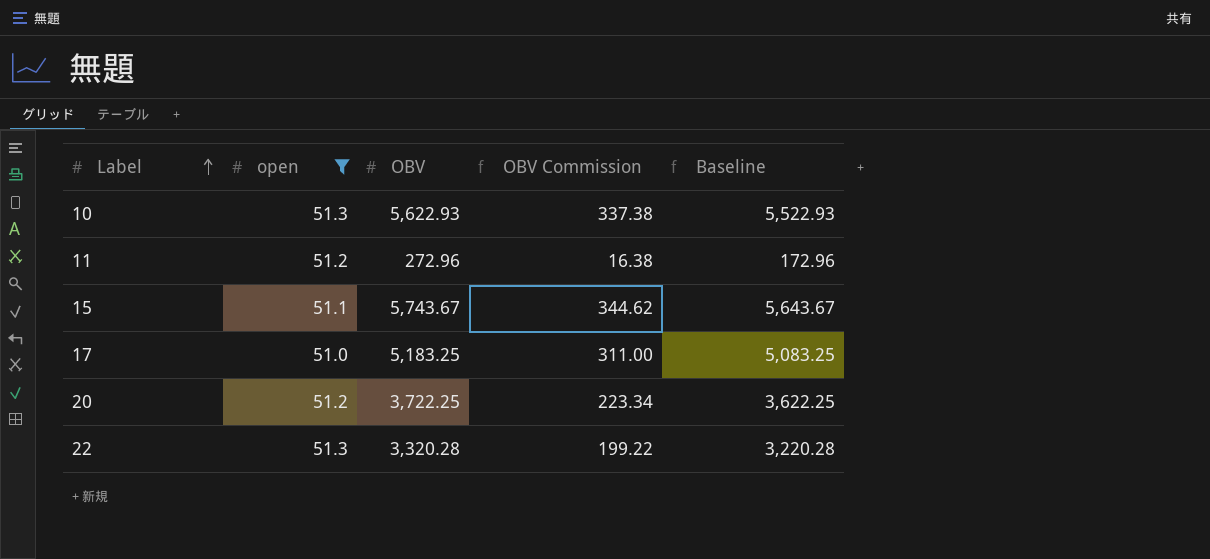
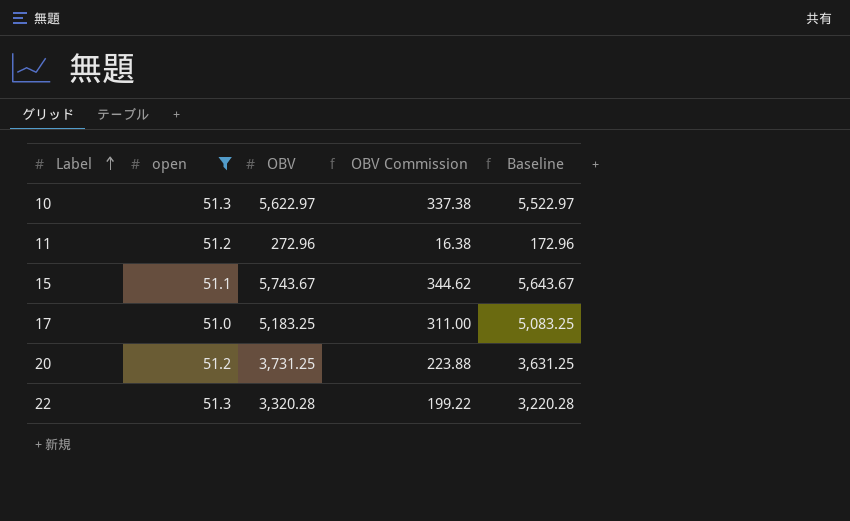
10 | OBV: 5,622.93 -> 5,622.97
10 | Baseline: 5,522.93 -> 5,522.97
20 | OBV: 3,722.25 -> 3,731.25
20 | OBV Commission: 223.34 -> 223.88
20 | Baseline: 3,622.25 -> 3,631.25

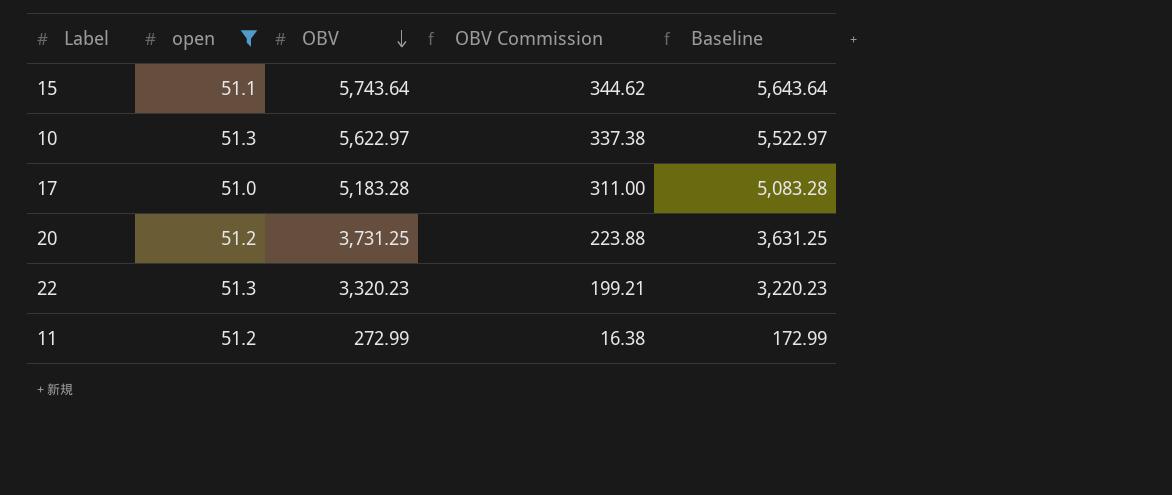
row order: Label ascending -> OBV descending
15 | OBV: 5,743.67 -> 5,743.64
15 | Baseline: 5,643.67 -> 5,643.64
17 | OBV: 5,183.25 -> 5,183.28
17 | Baseline: 5,083.25 -> 5,083.28
22 | OBV: 3,320.28 -> 3,320.23
22 | OBV Commission: 199.22 -> 199.21
22 | Baseline: 3,220.28 -> 3,220.23
11 | OBV: 272.96 -> 272.99
11 | Baseline: 172.96 -> 172.99

